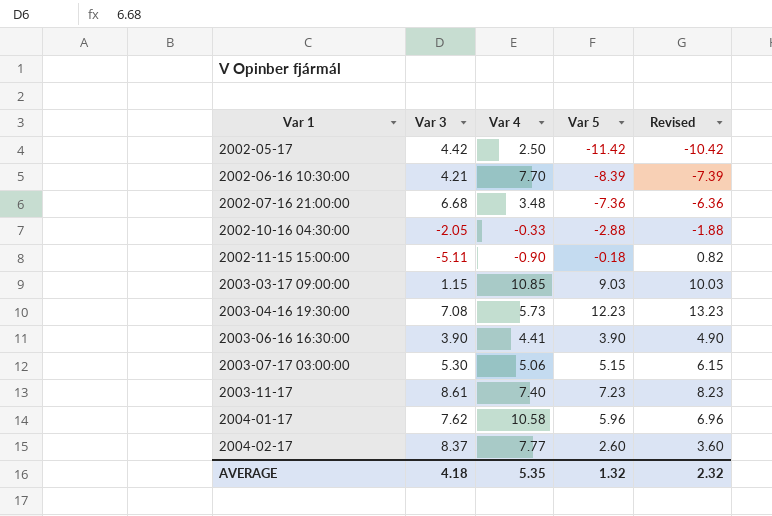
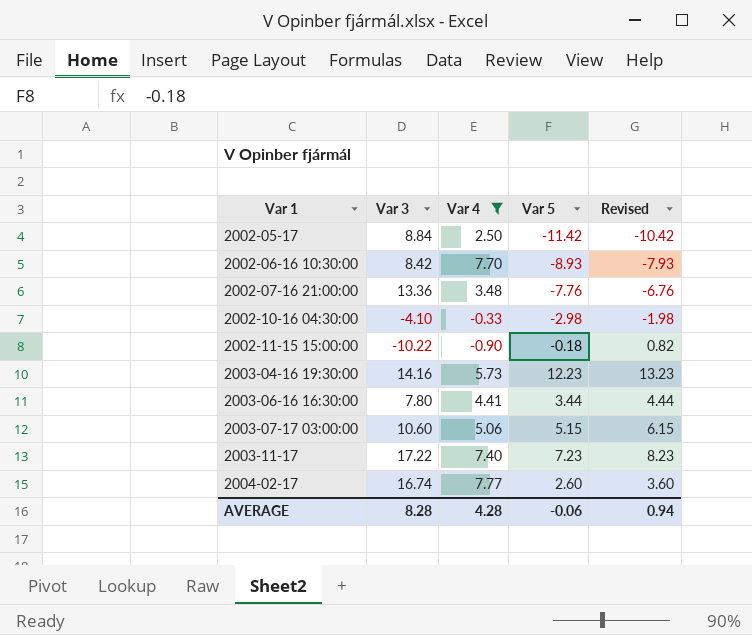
filter: none -> Var 4 <= 7.77
2002-05-17 | Var 3: 4.42 -> 8.84
2002-06-16 10:30:00 | Var 3: 4.21 -> 8.42
2002-06-16 10:30:00 | Var 5: -8.39 -> -8.93
2002-06-16 10:30:00 | Revised: -7.39 -> -7.93
2002-07-16 21:00:00 | Var 3: 6.68 -> 13.36
2002-07-16 21:00:00 | Var 5: -7.36 -> -7.76
2002-07-16 21:00:00 | Revised: -6.36 -> -6.76
2002-10-16 04:30:00 | Var 3: -2.05 -> -4.10
2002-10-16 04:30:00 | Var 5: -2.88 -> -2.98
2002-10-16 04:30:00 | Revised: -1.88 -> -1.98
2002-11-15 15:00:00 | Var 3: -5.11 -> -10.22
2003-04-16 19:30:00 | Var 3: 7.08 -> 14.16
2003-06-16 16:30:00 | Var 3: 3.90 -> 7.80
2003-06-16 16:30:00 | Var 5: 3.90 -> 3.44
2003-06-16 16:30:00 | Revised: 4.90 -> 4.44
2003-07-17 03:00:00 | Var 3: 5.30 -> 10.60
2003-11-17 | Var 3: 8.61 -> 17.22
2004-02-17 | Var 3: 8.37 -> 16.74
AVERAGE | Var 3: 4.18 -> 8.28
AVERAGE | Var 4: 5.35 -> 4.28
AVERAGE | Var 5: 1.32 -> -0.06
AVERAGE | Revised: 2.32 -> 0.94

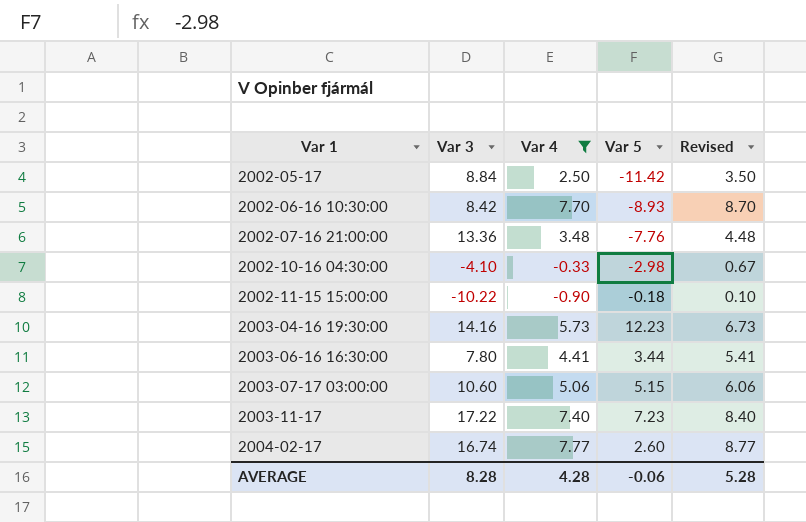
column Revised | formula: [Var 5] + 1 -> [Var 4] + 1
AVERAGE | Revised: 0.94 -> 5.28

